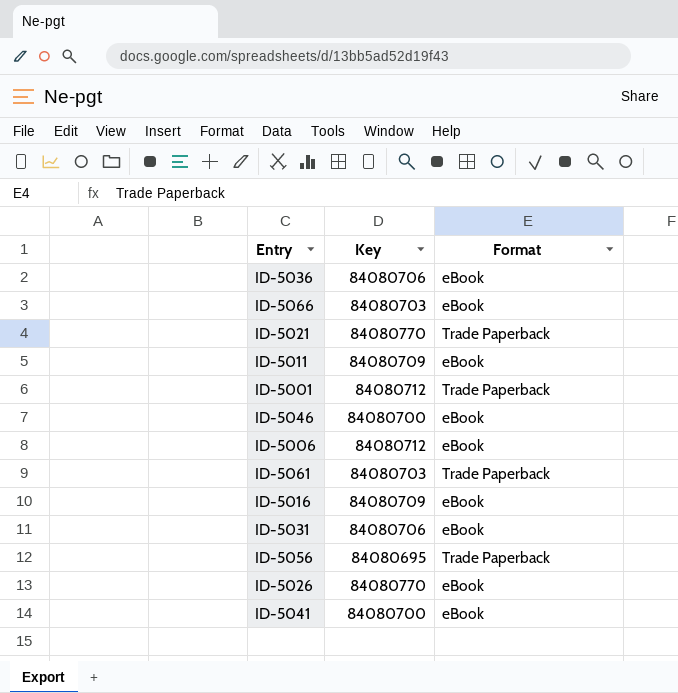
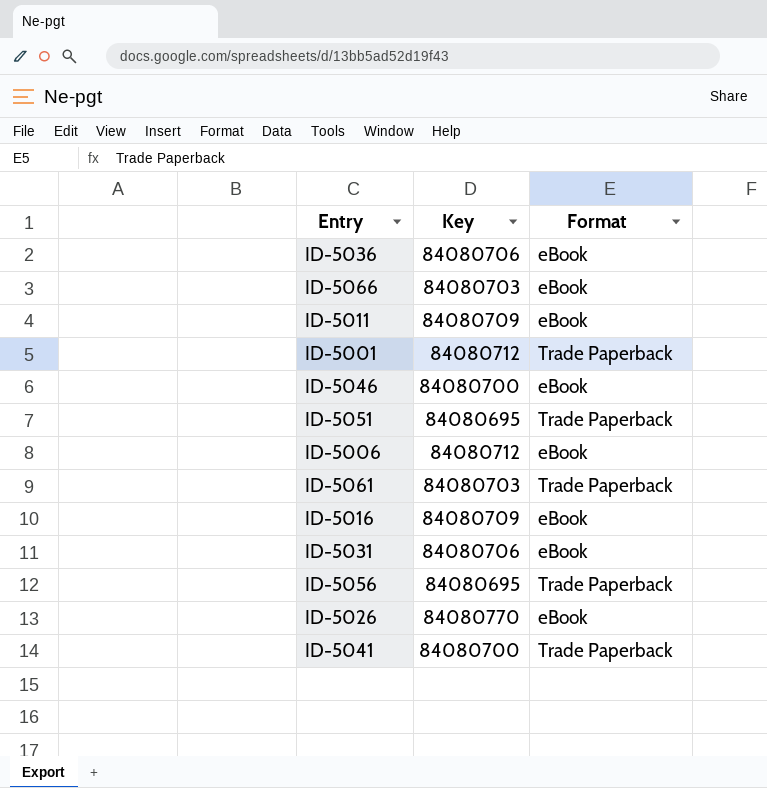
row ID-5021: 84080770 | Trade Paperback -> none
row ID-5051: none -> 84080695 | Trade Paperback
ID-5041 | Format: eBook -> Trade Paperback

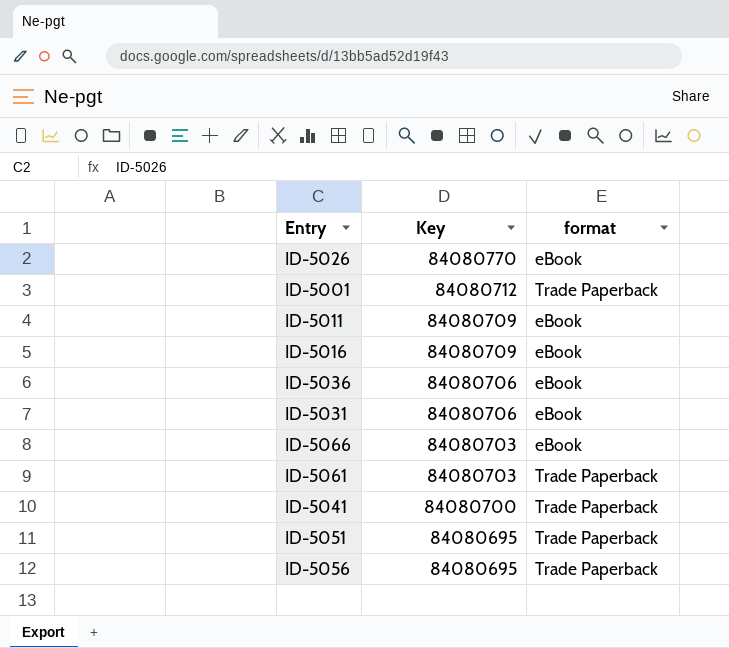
row order: none -> Key descending
column name: Format -> format
row ID-5046: 84080700 | eBook -> none
row ID-5006: 84080712 | eBook -> none

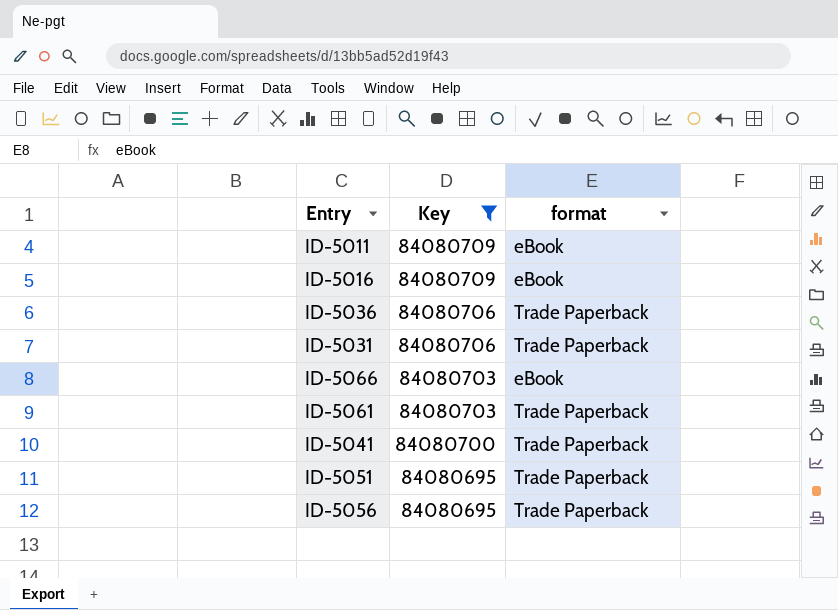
filter: none -> Key <= 84080709
ID-5036 | format: eBook -> Trade Paperback
ID-5031 | format: eBook -> Trade Paperback

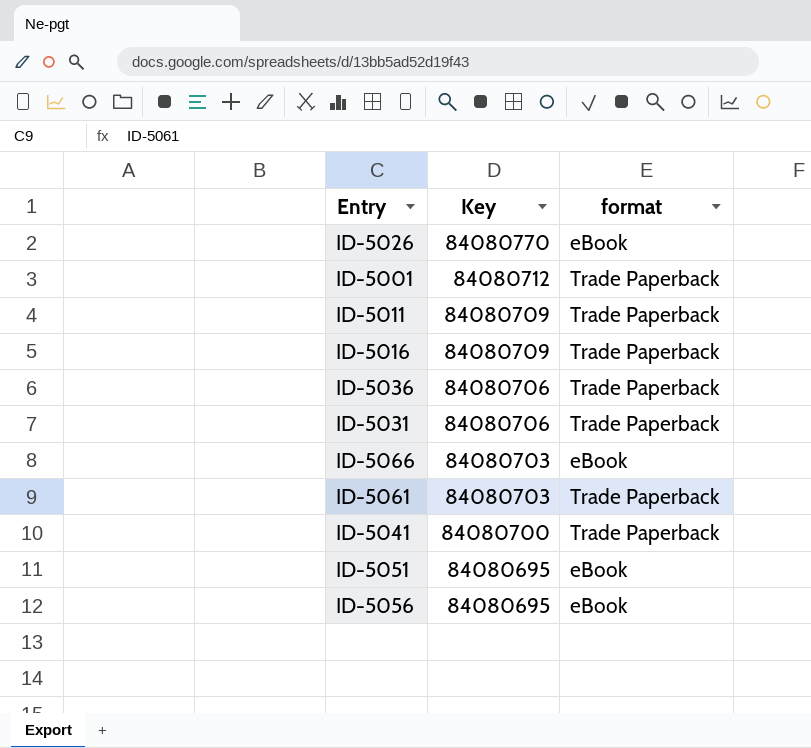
filter: Key <= 84080709 -> none
ID-5011 | format: eBook -> Trade Paperback
ID-5016 | format: eBook -> Trade Paperback
ID-5051 | format: Trade Paperback -> eBook
ID-5056 | format: Trade Paperback -> eBook

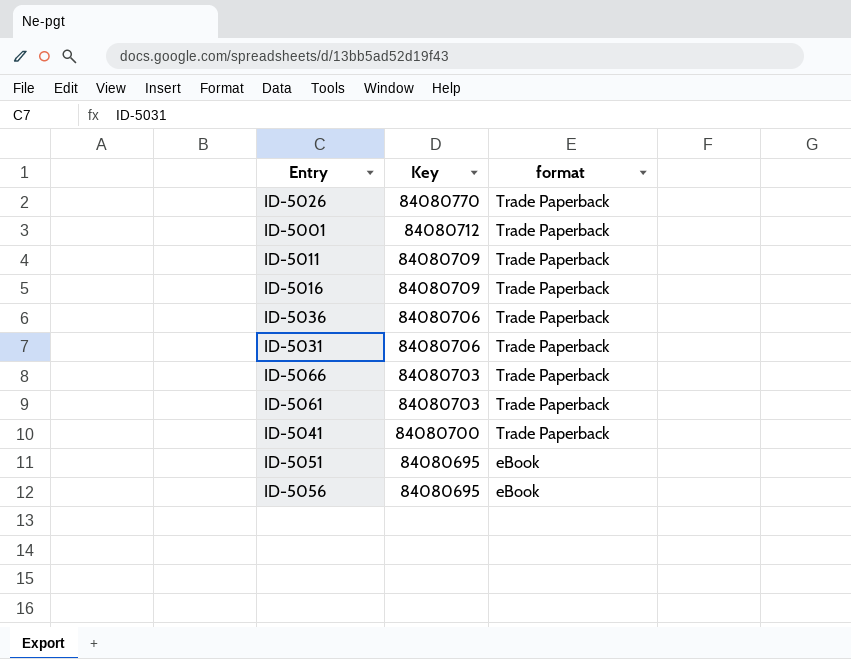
ID-5026 | format: eBook -> Trade Paperback
ID-5066 | format: eBook -> Trade Paperback

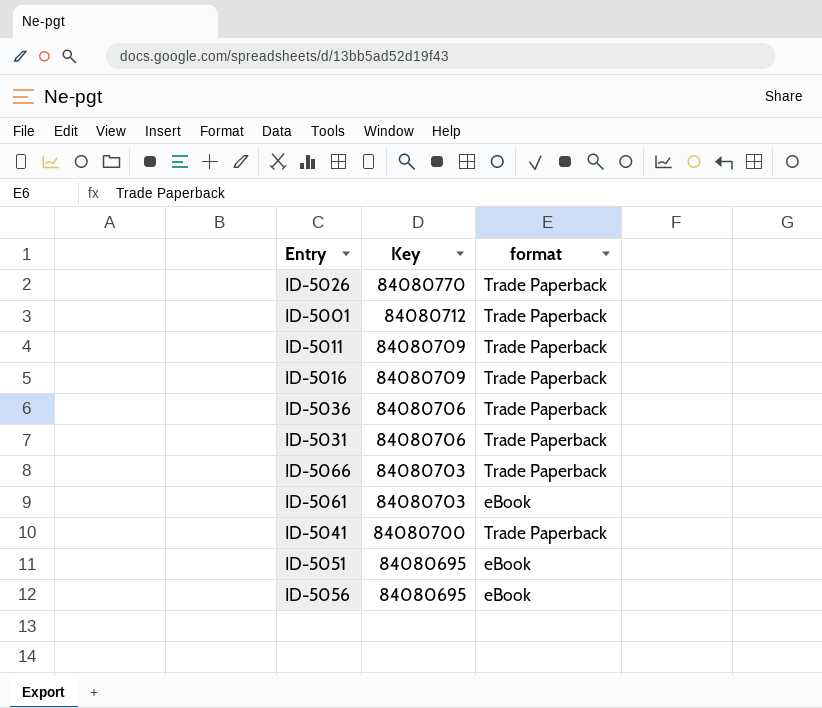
ID-5061 | format: Trade Paperback -> eBook

